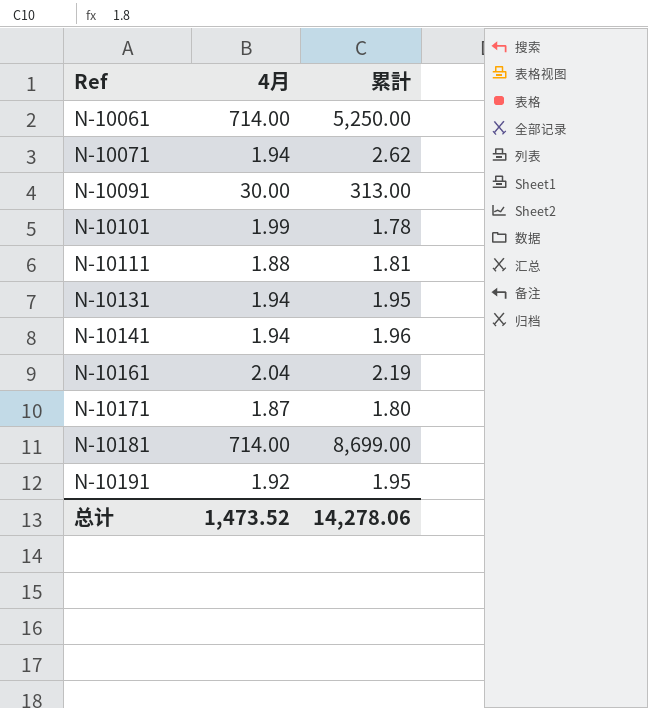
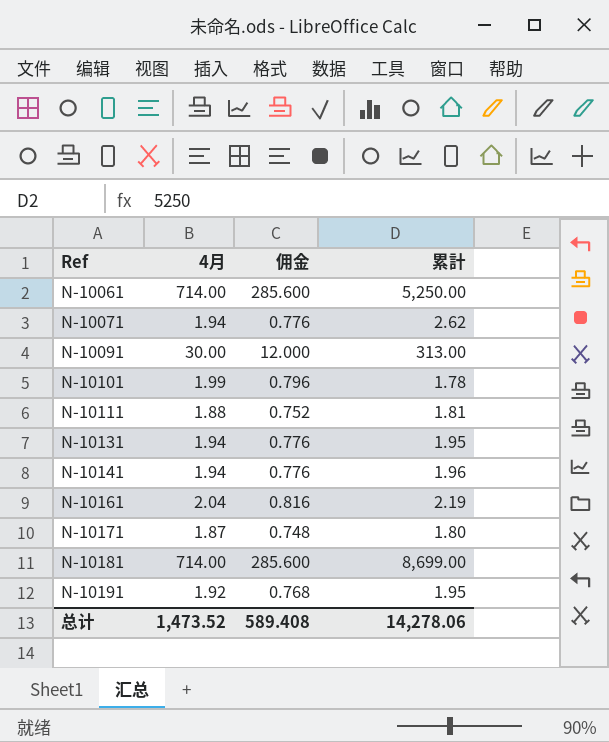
column 佣金 | formula: none -> [4月] * 0.4

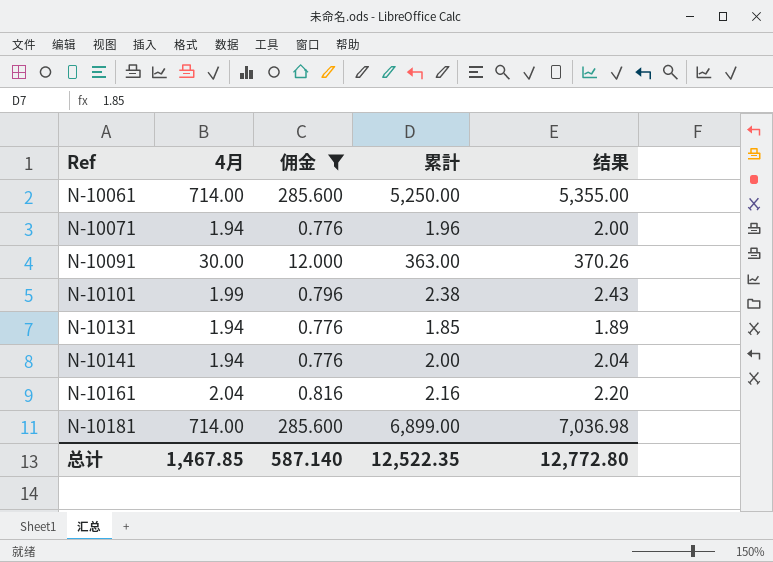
filter: none -> 佣金 >= 0.776
column 结果 | formula: none -> [累計] * 1.02
N-10071 | 累計: 2.62 -> 1.96
N-10091 | 累計: 313.00 -> 363.00
N-10101 | 累計: 1.78 -> 2.38
N-10131 | 累計: 1.95 -> 1.85
N-10141 | 累計: 1.96 -> 2.00
N-10161 | 累計: 2.19 -> 2.16
N-10181 | 累計: 8,699.00 -> 6,899.00
总计 | 4月: 1,473.52 -> 1,467.85
总计 | 佣金: 589.408 -> 587.140
总计 | 累計: 14,278.06 -> 12,522.35

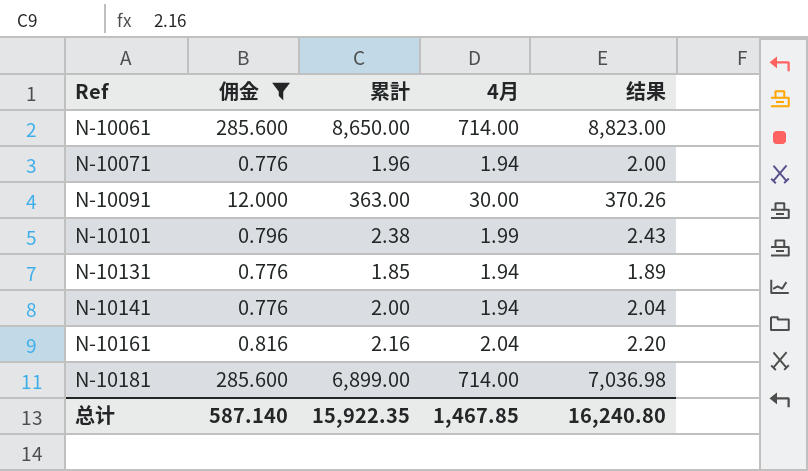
column 4月 | position: 2 -> 4
N-10061 | 累計: 5,250.00 -> 8,650.00
N-10061 | 结果: 5,355.00 -> 8,823.00
总计 | 累計: 12,522.35 -> 15,922.35
总计 | 结果: 12,772.80 -> 16,240.80

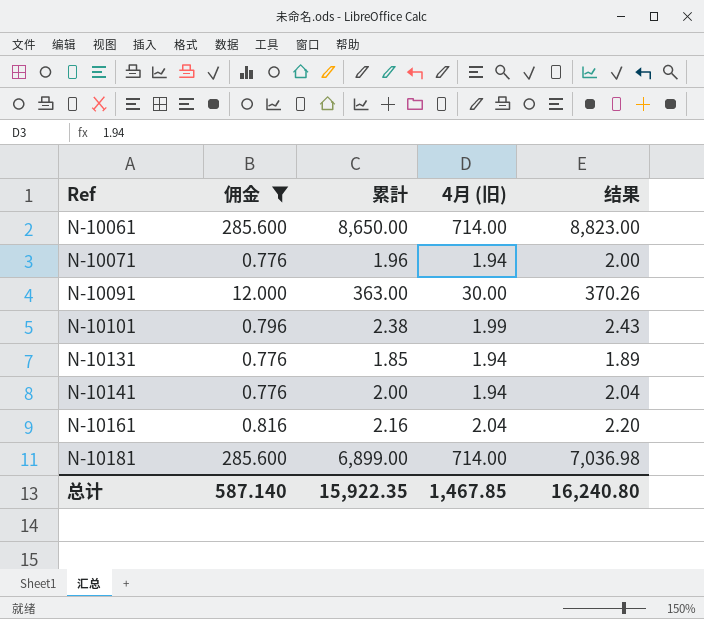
column name: 4月 -> 4月 (旧)

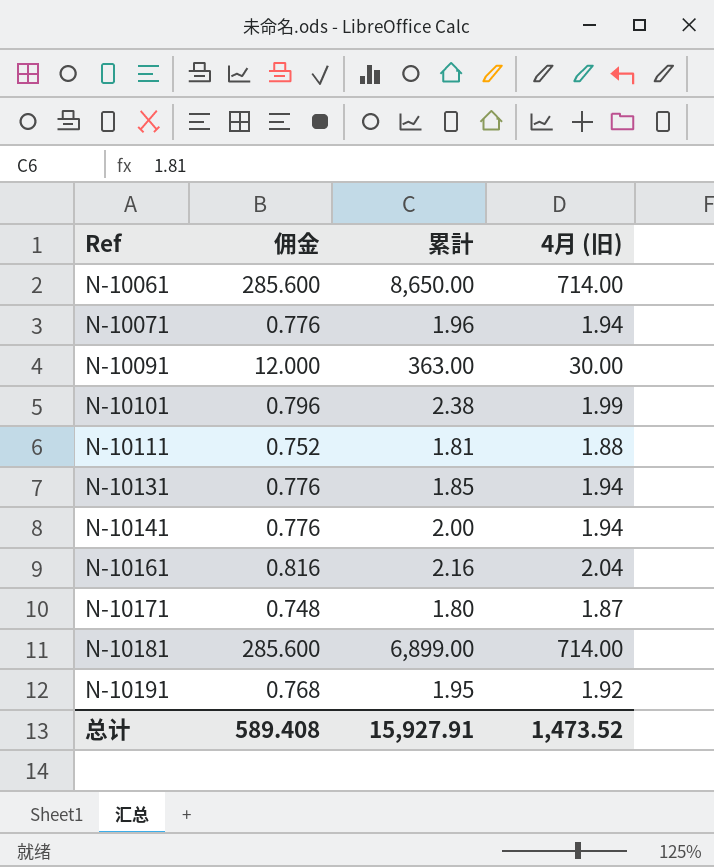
filter: 佣金 >= 0.776 -> none
column 结果 | formula: [累計] * 1.02 -> none
总计 | 佣金: 587.140 -> 589.408
总计 | 累計: 15,922.35 -> 15,927.91
总计 | 4月 (旧): 1,467.85 -> 1,473.52

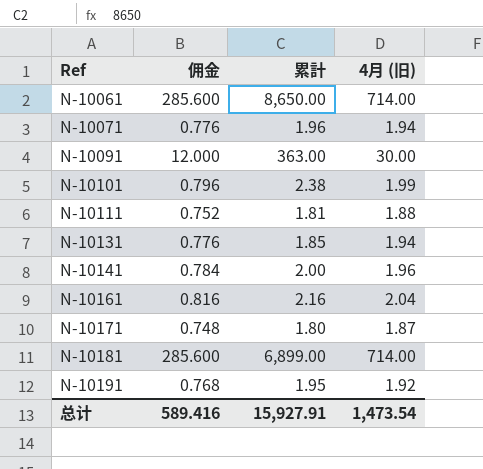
N-10141 | 佣金: 0.776 -> 0.784
N-10141 | 4月 (旧): 1.94 -> 1.96
总计 | 佣金: 589.408 -> 589.416
总计 | 4月 (旧): 1,473.52 -> 1,473.54

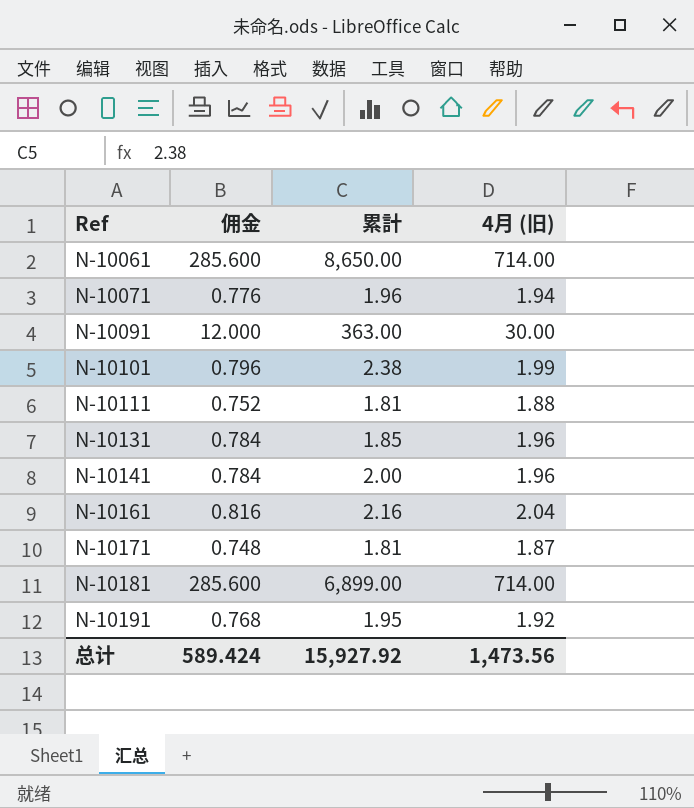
N-10131 | 佣金: 0.776 -> 0.784
N-10131 | 4月 (旧): 1.94 -> 1.96
N-10171 | 累計: 1.80 -> 1.81
总计 | 佣金: 589.416 -> 589.424
总计 | 累計: 15,927.91 -> 15,927.92
总计 | 4月 (旧): 1,473.54 -> 1,473.56

